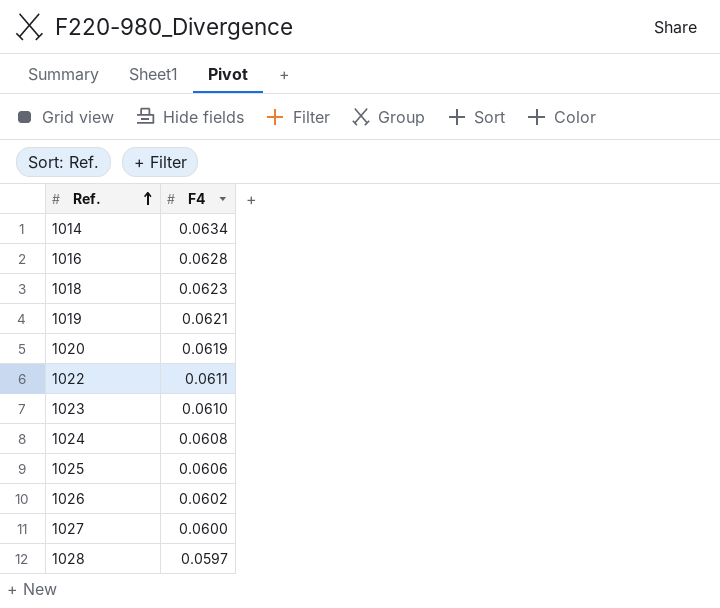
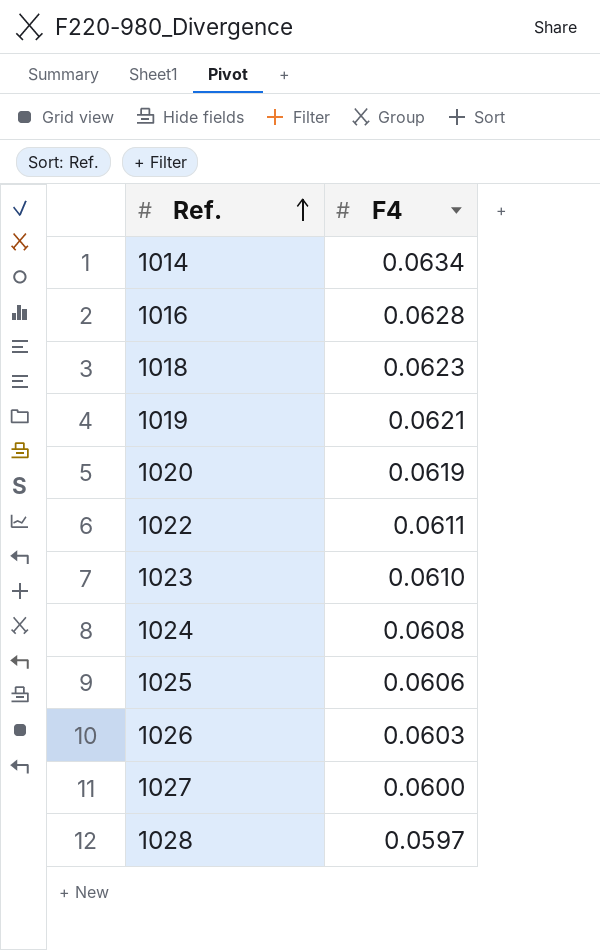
1026 | F4: 0.0602 -> 0.0603

